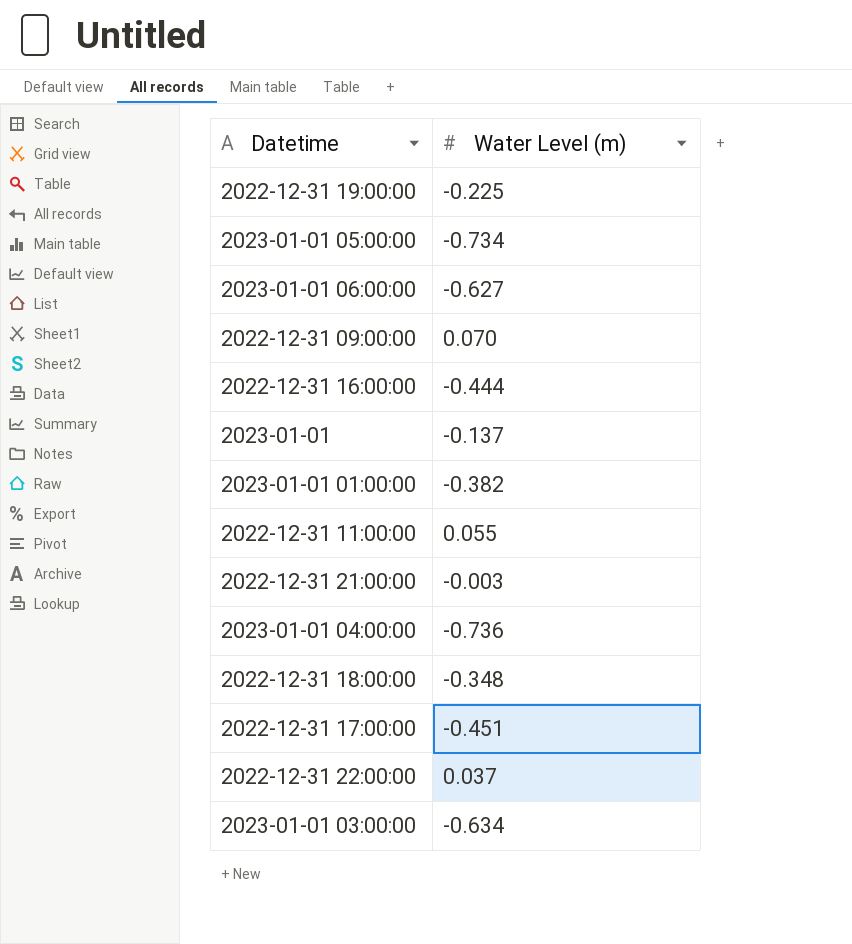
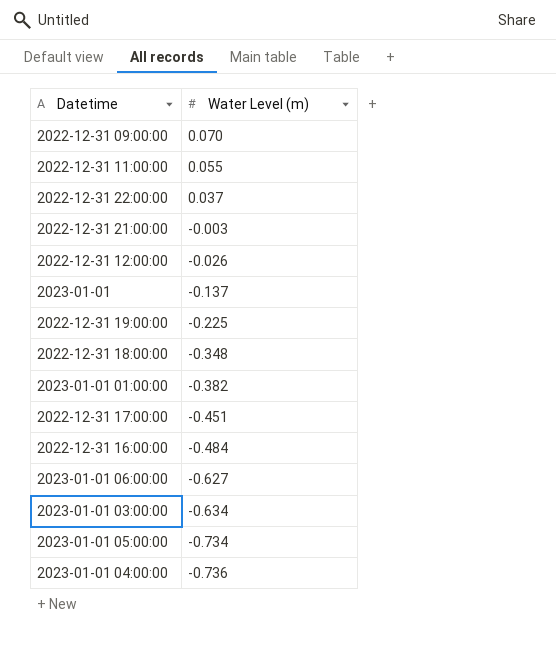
row order: none -> Water Level (m) descending
row 2022-12-31 12:00:00: none -> -0.026
2022-12-31 16:00:00 | Water Level (m): -0.444 -> -0.484

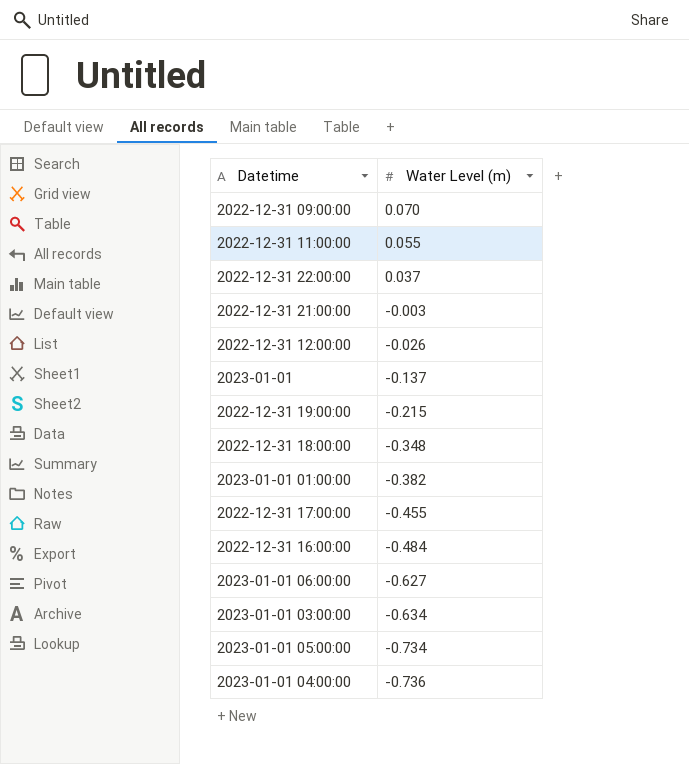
2022-12-31 19:00:00 | Water Level (m): -0.225 -> -0.215
2022-12-31 17:00:00 | Water Level (m): -0.451 -> -0.455

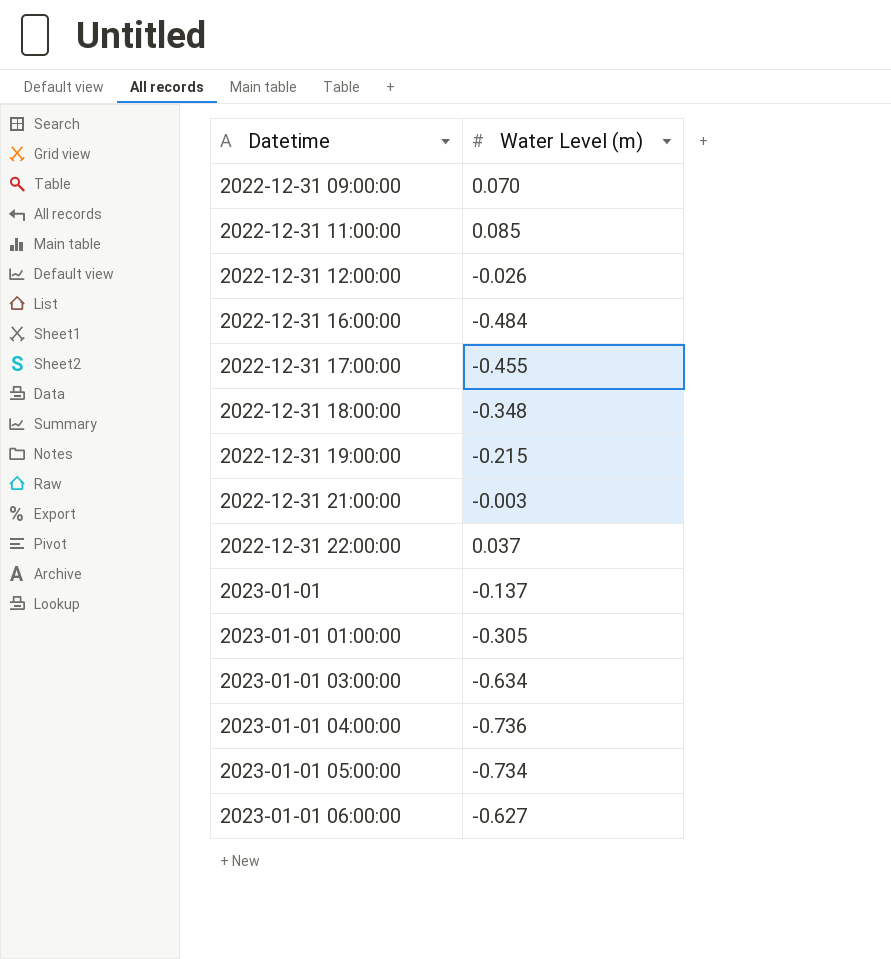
row order: Water Level (m) descending -> Datetime ascending
2022-12-31 11:00:00 | Water Level (m): 0.055 -> 0.085
2023-01-01 01:00:00 | Water Level (m): -0.382 -> -0.305

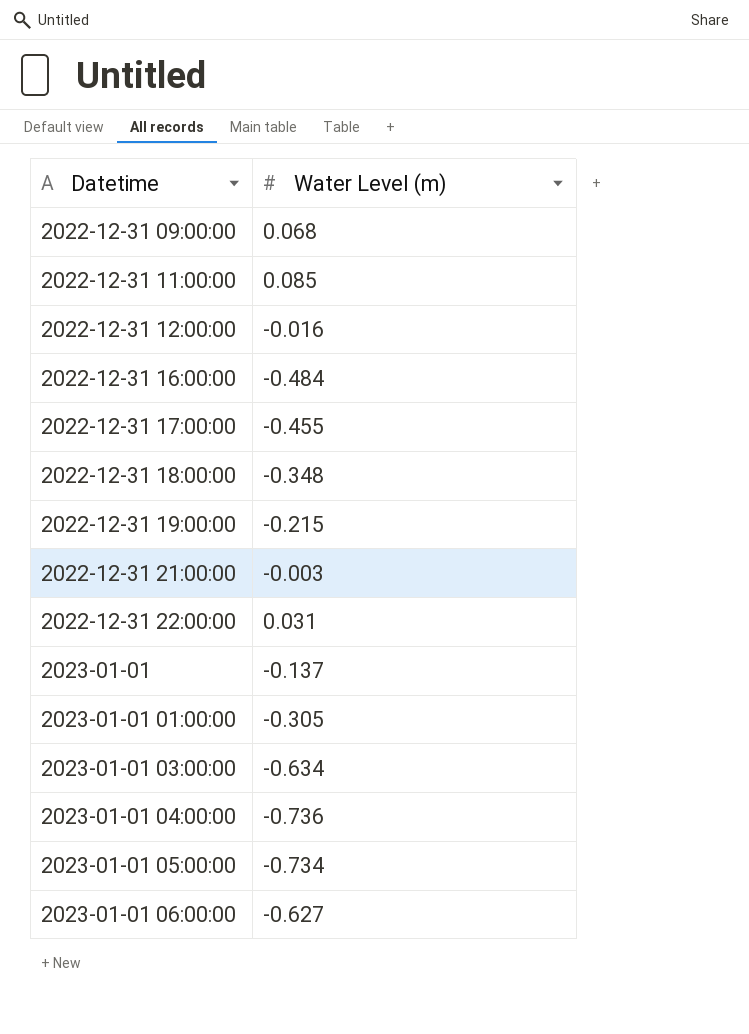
2022-12-31 09:00:00 | Water Level (m): 0.070 -> 0.068
2022-12-31 12:00:00 | Water Level (m): -0.026 -> -0.016
2022-12-31 22:00:00 | Water Level (m): 0.037 -> 0.031

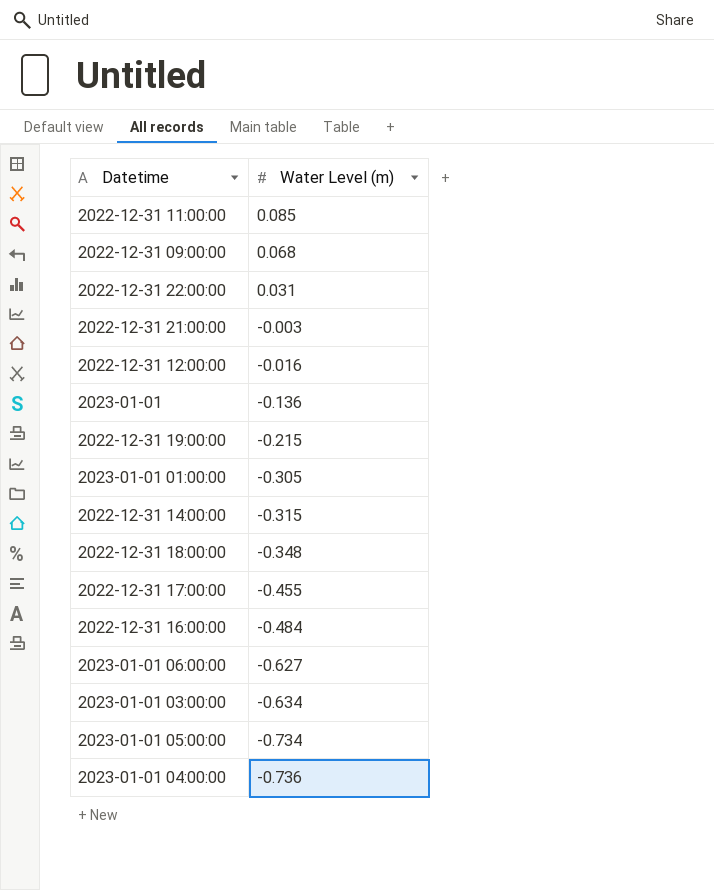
row order: Datetime ascending -> Water Level (m) descending
2023-01-01 | Water Level (m): -0.137 -> -0.136
row 2022-12-31 14:00:00: none -> -0.315

